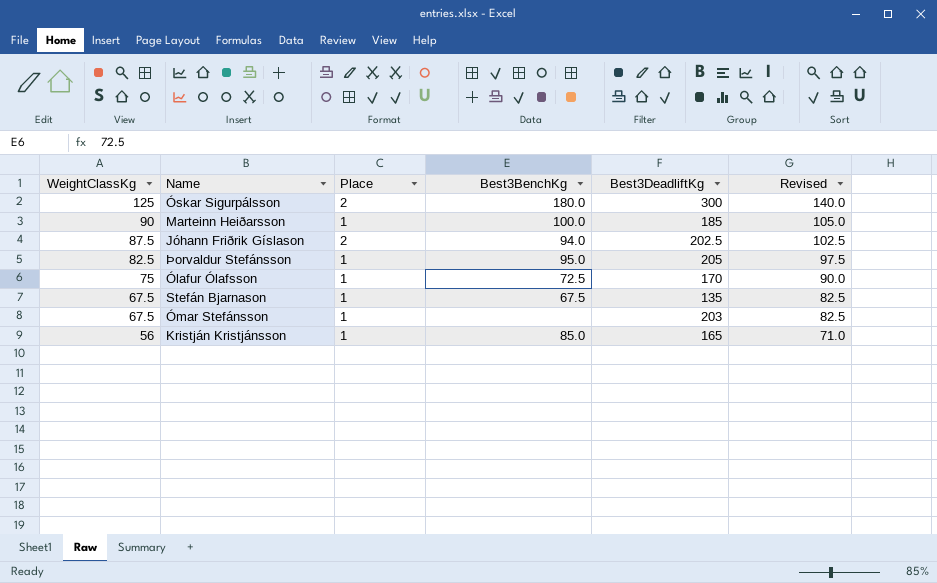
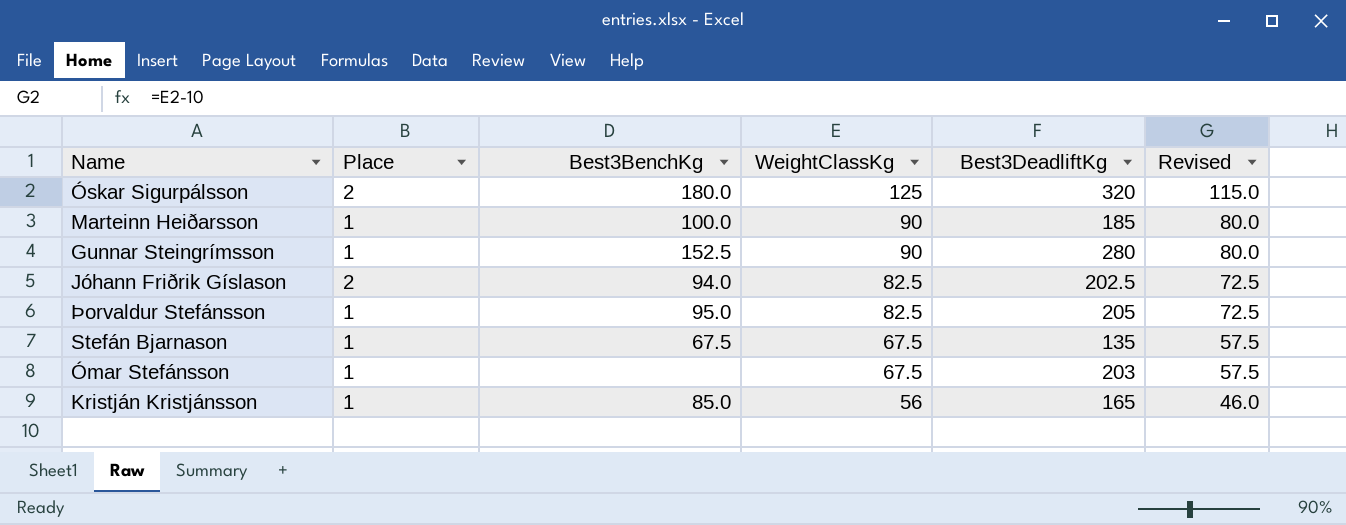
column WeightClassKg | position: 1 -> 4
column Revised | formula: [WeightClassKg] + 15 -> [WeightClassKg] - 10
row Ólafur Ólafsson: 75 | 1 | 72.5 | 170 | 90.0 -> none
Óskar Sigurpálsson | Best3DeadliftKg: 300 -> 320
row Gunnar Steingrímsson: none -> 1 | 152.5 | 90 | 280 | 80.0
Jóhann Friðrik Gíslason | WeightClassKg: 87.5 -> 82.5

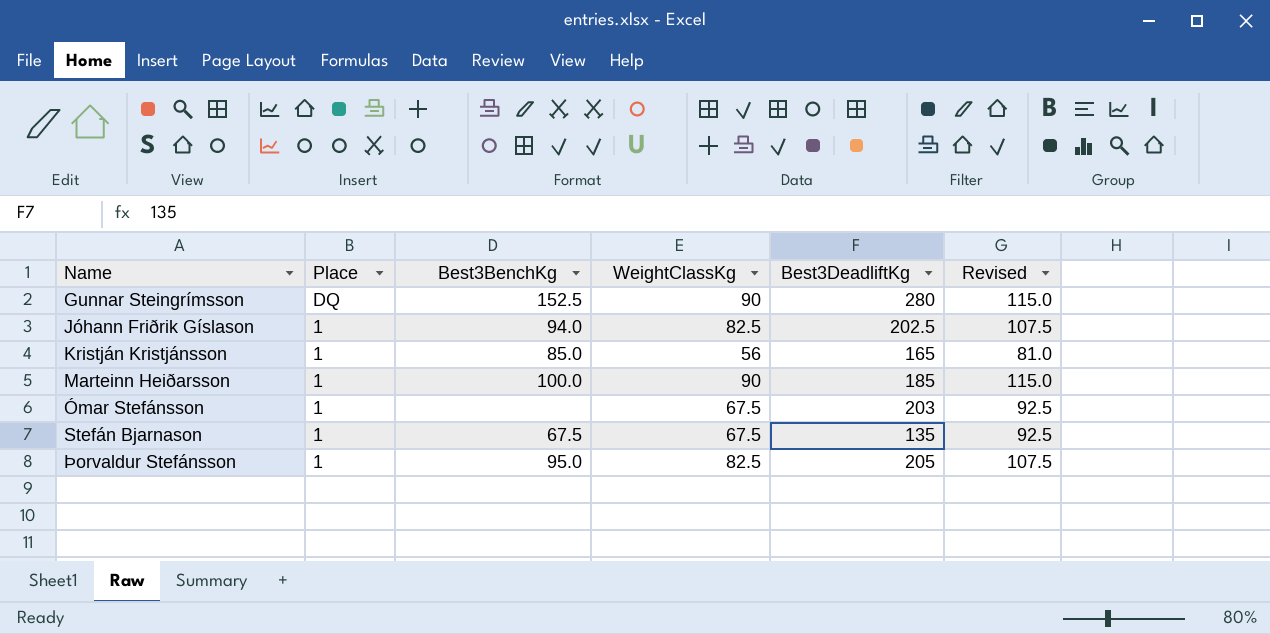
row order: WeightClassKg descending -> Name ascending
column Revised | formula: [WeightClassKg] - 10 -> [WeightClassKg] + 25
row Óskar Sigurpálsson: 2 | 180.0 | 125 | 320 | 115.0 -> none
Gunnar Steingrímsson | Place: 1 -> DQ
Jóhann Friðrik Gíslason | Place: 2 -> 1

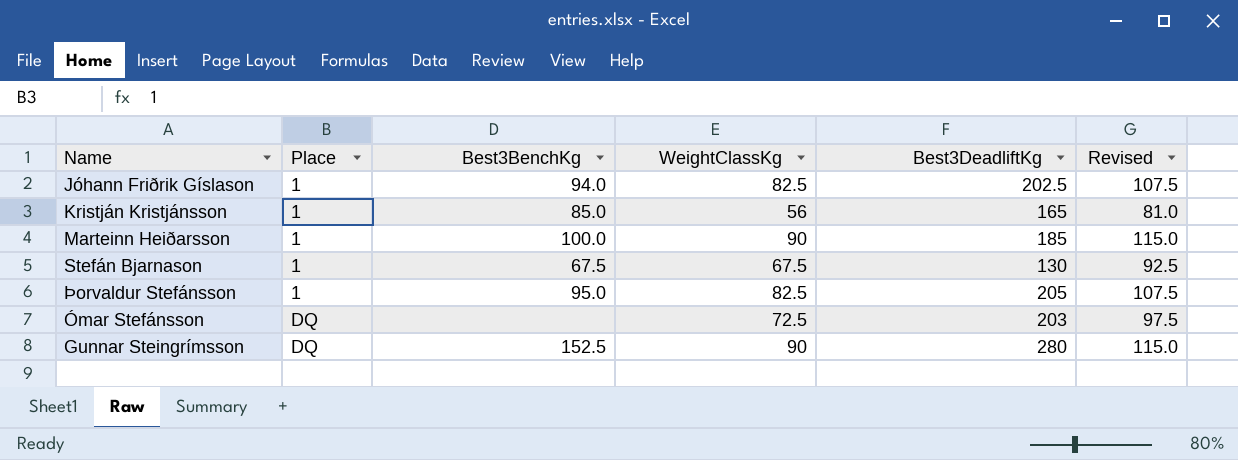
row order: Name ascending -> Place ascending
Stefán Bjarnason | Best3DeadliftKg: 135 -> 130
Ómar Stefánsson | Place: 1 -> DQ
Ómar Stefánsson | WeightClassKg: 67.5 -> 72.5
Ómar Stefánsson | Revised: 92.5 -> 97.5

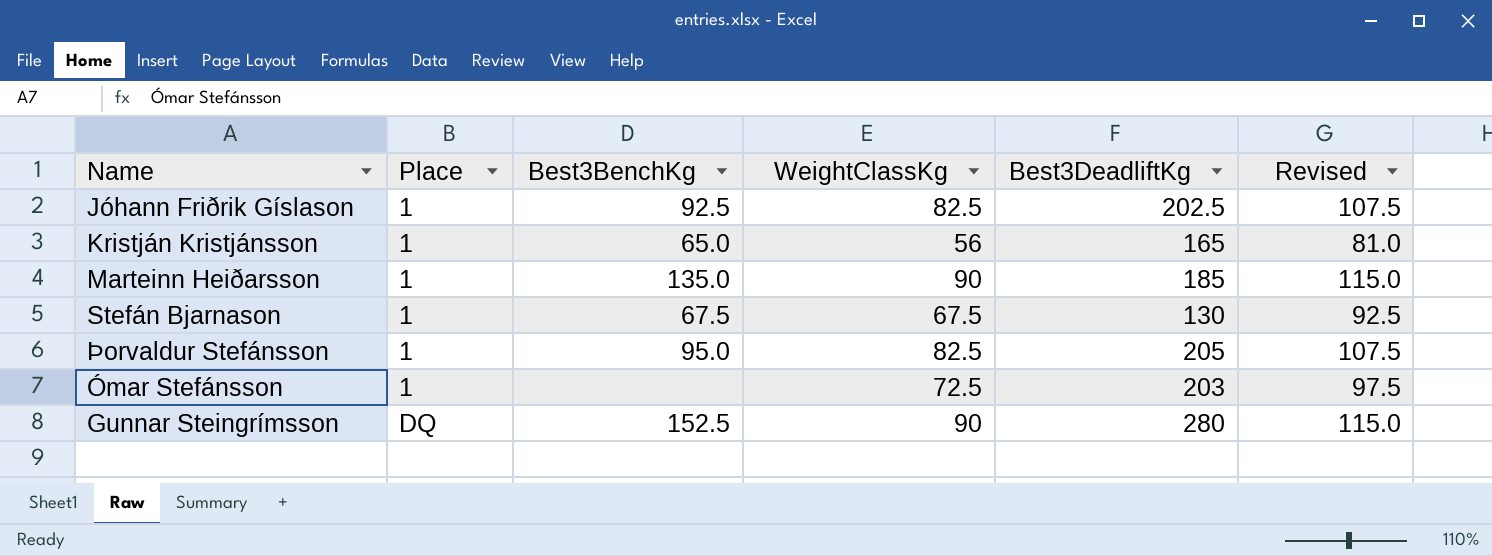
Jóhann Friðrik Gíslason | Best3BenchKg: 94.0 -> 92.5
Kristján Kristjánsson | Best3BenchKg: 85.0 -> 65.0
Marteinn Heiðarsson | Best3BenchKg: 100.0 -> 135.0
Ómar Stefánsson | Place: DQ -> 1

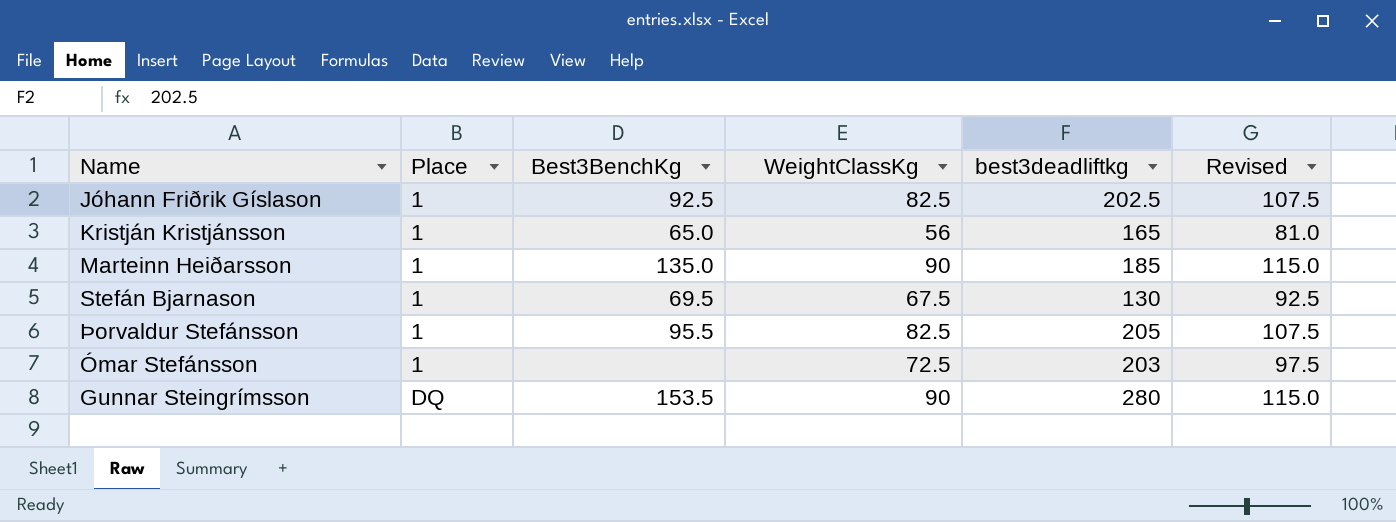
column name: Best3DeadliftKg -> best3deadliftkg
Stefán Bjarnason | Best3BenchKg: 67.5 -> 69.5
Þorvaldur Stefánsson | Best3BenchKg: 95.0 -> 95.5
Gunnar Steingrímsson | Best3BenchKg: 152.5 -> 153.5

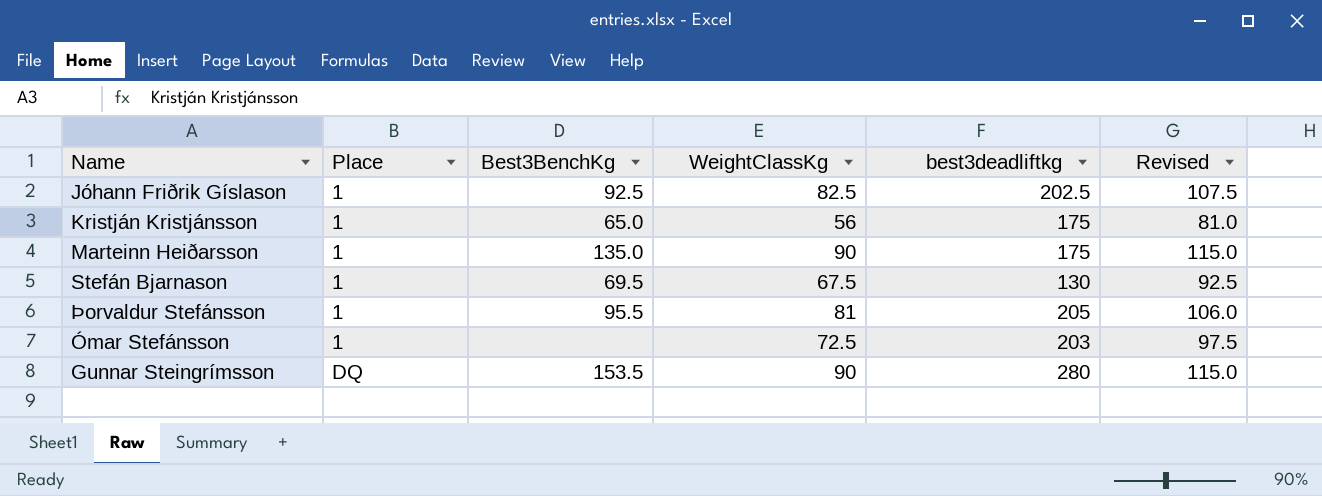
Kristján Kristjánsson | best3deadliftkg: 165 -> 175
Marteinn Heiðarsson | best3deadliftkg: 185 -> 175
Þorvaldur Stefánsson | WeightClassKg: 82.5 -> 81
Þorvaldur Stefánsson | Revised: 107.5 -> 106.0

